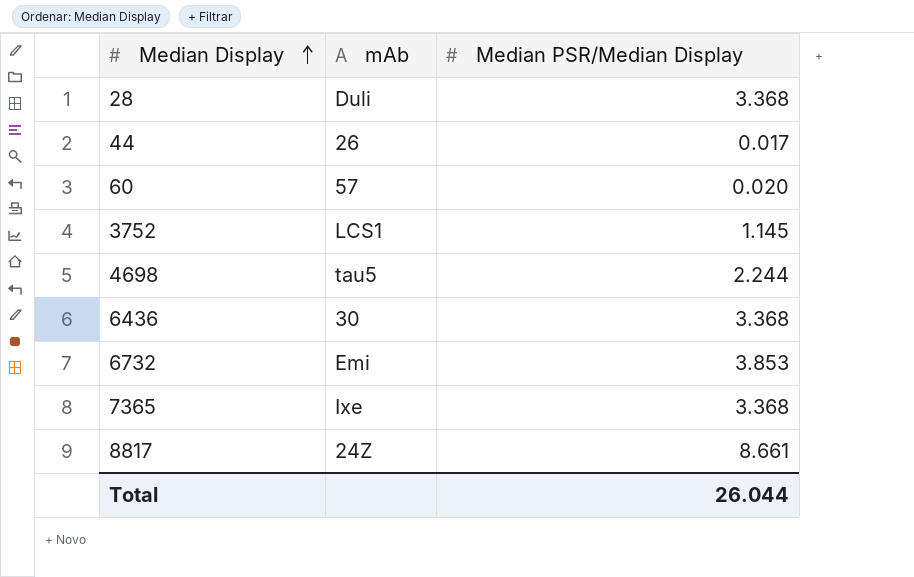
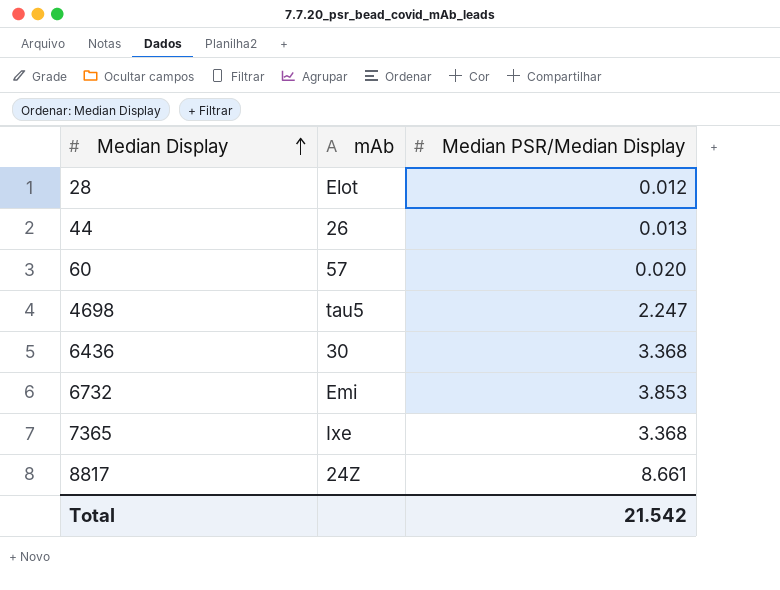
row 3752: LCS1 | 1.145 -> none
28 | mAb: Duli -> Elot
28 | Median PSR/Median Display: 3.368 -> 0.012
44 | Median PSR/Median Display: 0.017 -> 0.013
4698 | Median PSR/Median Display: 2.244 -> 2.247
Total | Median PSR/Median Display: 26.044 -> 21.542

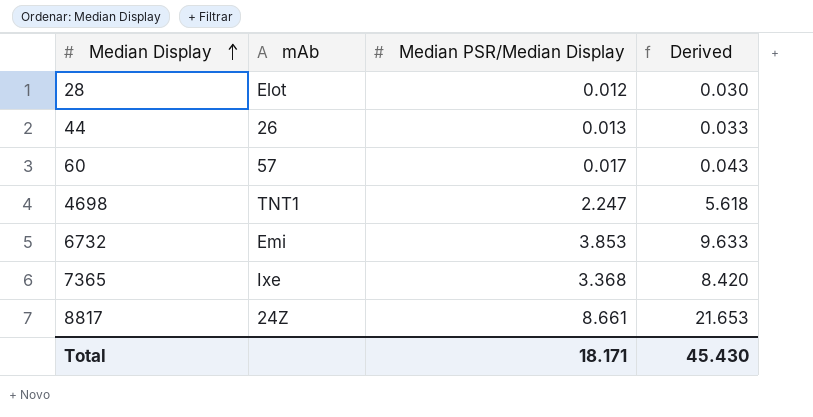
column Derived | formula: none -> [Median PSR/Median Display] * 2.5
row 6436: 30 | 3.368 -> none
60 | Median PSR/Median Display: 0.020 -> 0.017
4698 | mAb: tau5 -> TNT1
Total | Median PSR/Median Display: 21.542 -> 18.171

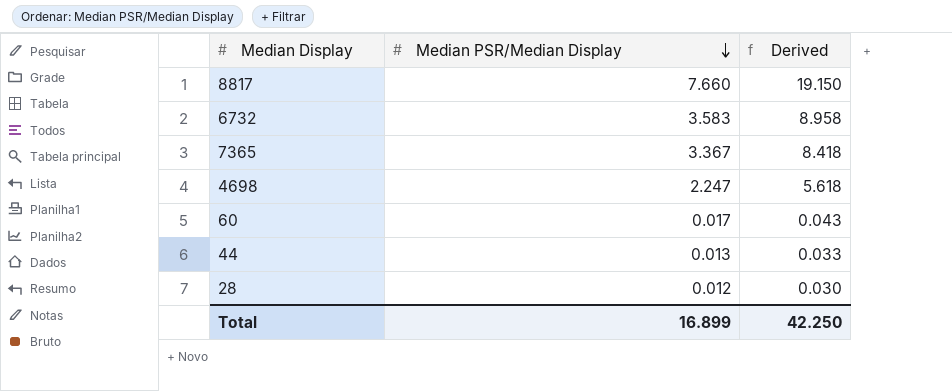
row order: Median Display ascending -> Median PSR/Median Display descending
column mAb | position: 2 -> none
8817 | Median PSR/Median Display: 8.661 -> 7.660
8817 | Derived: 21.653 -> 19.150
6732 | Median PSR/Median Display: 3.853 -> 3.583
6732 | Derived: 9.633 -> 8.958
7365 | Median PSR/Median Display: 3.368 -> 3.367
7365 | Derived: 8.420 -> 8.418
Total | Median PSR/Median Display: 18.171 -> 16.899
Total | Derived: 45.430 -> 42.250

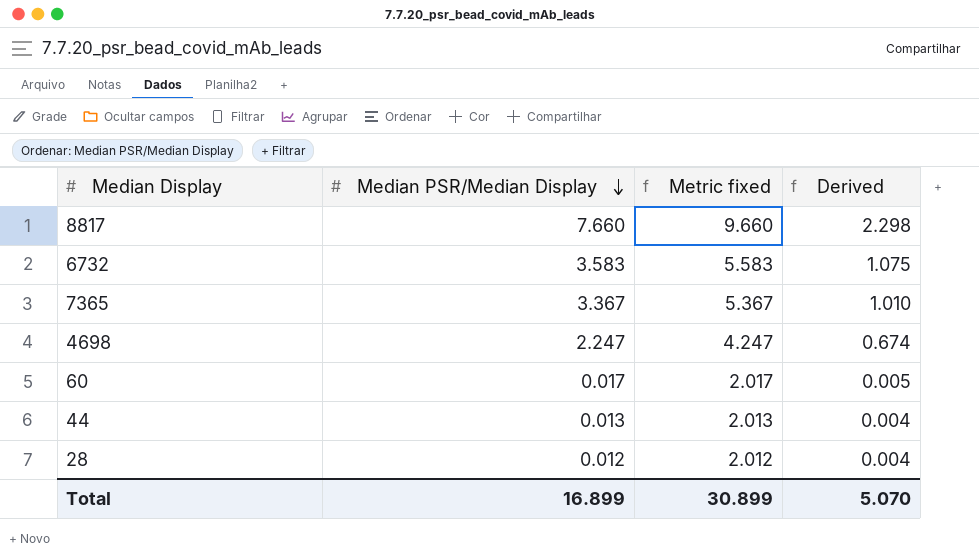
column Metric fixed | formula: none -> [Median PSR/Median Display] + 2
column Derived | formula: [Median PSR/Median Display] * 2.5 -> [Median PSR/Median Display] * 0.3
Total | Derived: 42.250 -> 5.070

